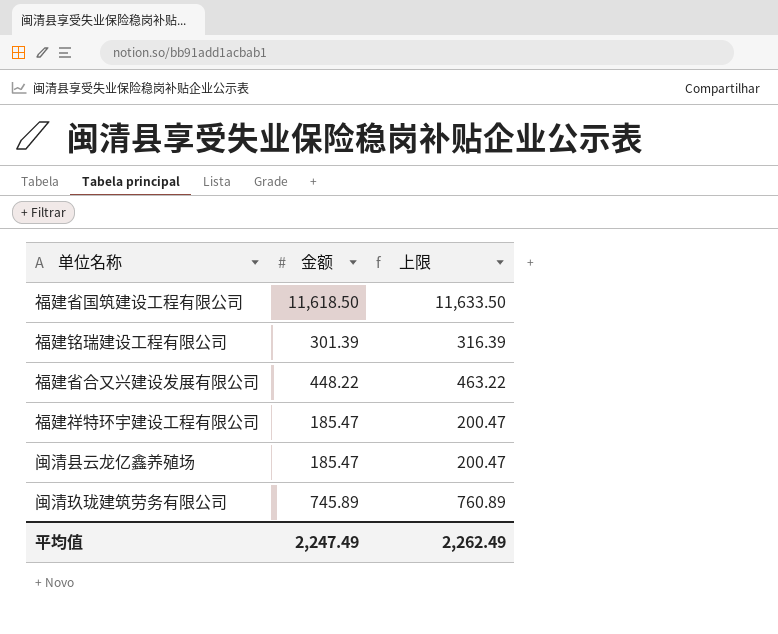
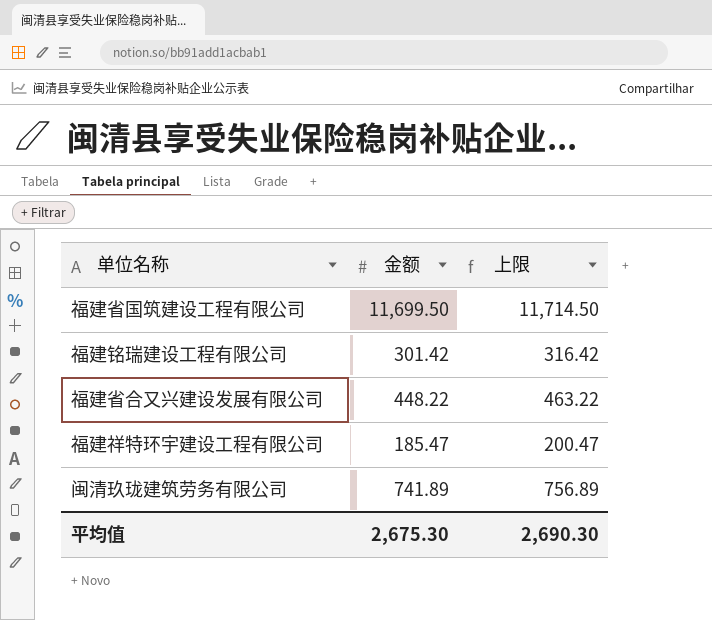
row 闽清县云龙亿鑫养殖场: 185.47 | 200.47 -> none
福建省国筑建设工程有限公司 | 金额: 11,618.50 -> 11,699.50
福建省国筑建设工程有限公司 | 上限: 11,633.50 -> 11,714.50
福建铭瑞建设工程有限公司 | 金额: 301.39 -> 301.42
福建铭瑞建设工程有限公司 | 上限: 316.39 -> 316.42
闽清玖珑建筑劳务有限公司 | 金额: 745.89 -> 741.89
闽清玖珑建筑劳务有限公司 | 上限: 760.89 -> 756.89
平均值 | 金额: 2,247.49 -> 2,675.30
平均值 | 上限: 2,262.49 -> 2,690.30

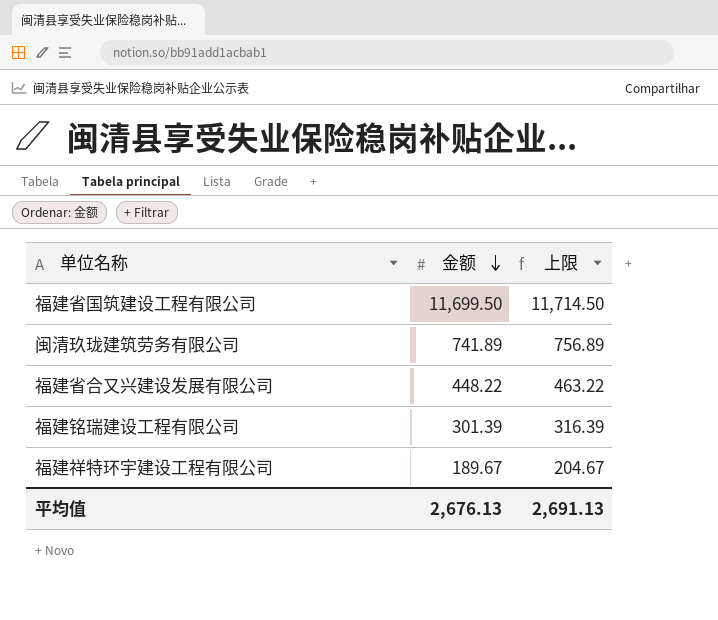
row order: none -> 金额 descending
福建铭瑞建设工程有限公司 | 金额: 301.42 -> 301.39
福建铭瑞建设工程有限公司 | 上限: 316.42 -> 316.39
福建祥特环宇建设工程有限公司 | 金额: 185.47 -> 189.67
福建祥特环宇建设工程有限公司 | 上限: 200.47 -> 204.67
平均值 | 金额: 2,675.30 -> 2,676.13
平均值 | 上限: 2,690.30 -> 2,691.13

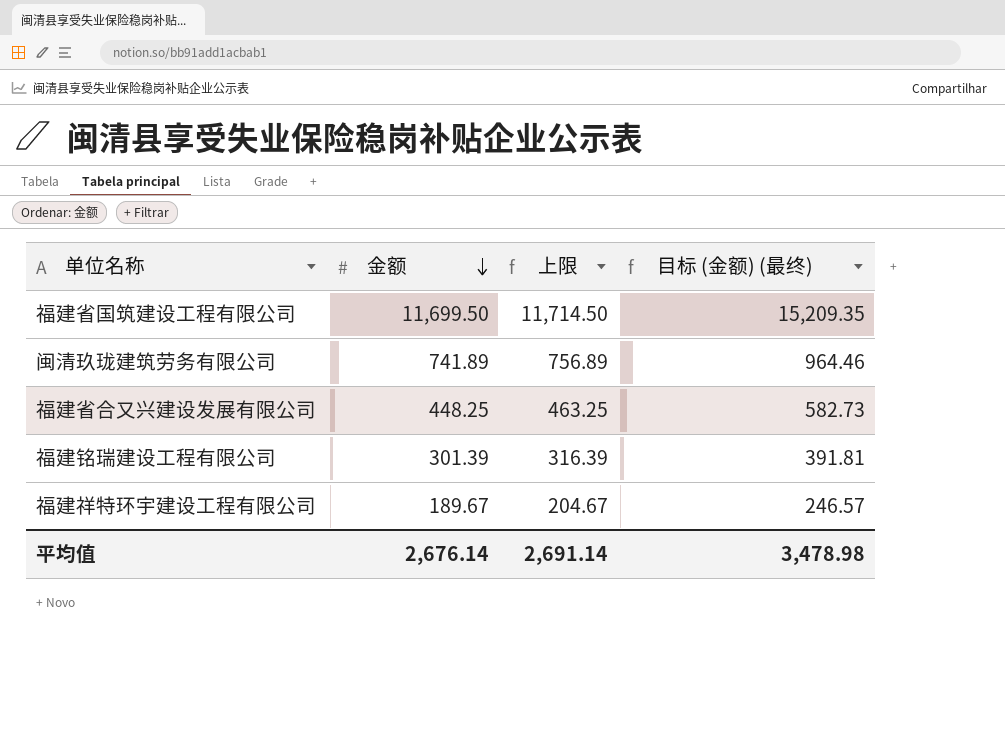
column 目标 (金额) (最终) | formula: none -> [金额] * 1.3
福建省合又兴建设发展有限公司 | 金额: 448.22 -> 448.25
福建省合又兴建设发展有限公司 | 上限: 463.22 -> 463.25
平均值 | 金额: 2,676.13 -> 2,676.14
平均值 | 上限: 2,691.13 -> 2,691.14

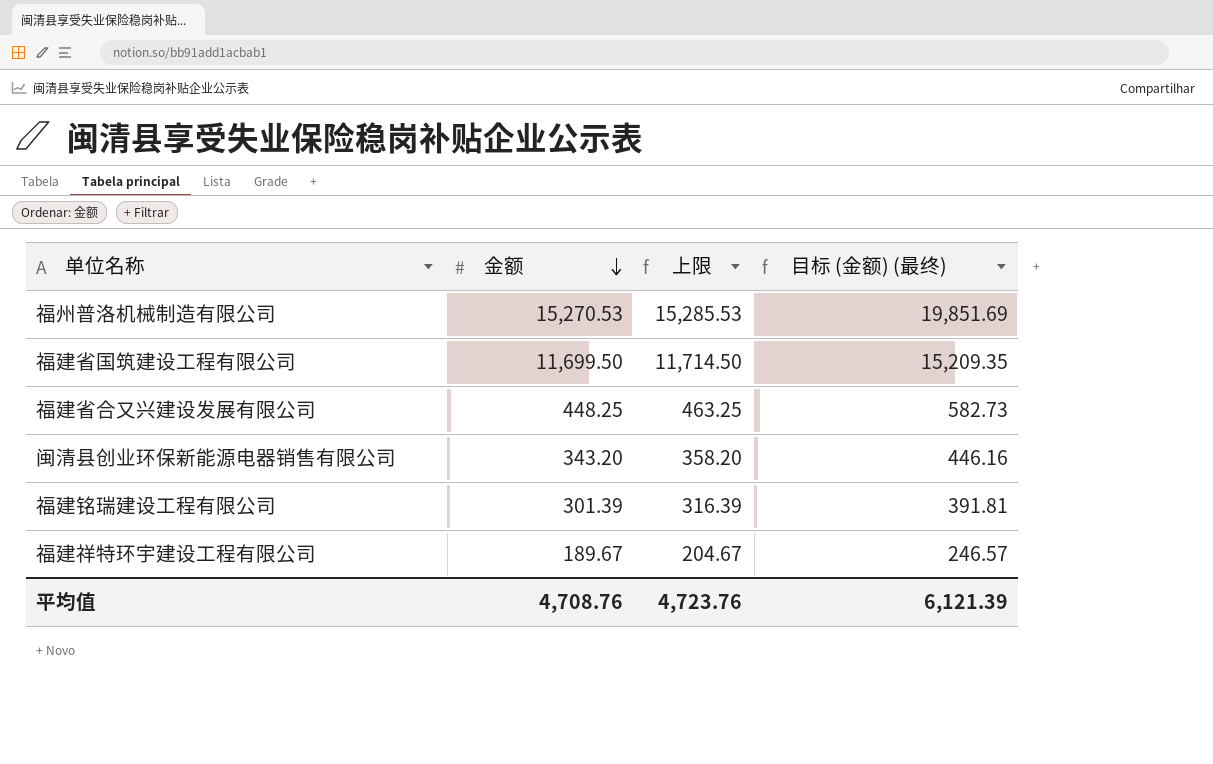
row 闽清玖珑建筑劳务有限公司: 741.89 | 756.89 | 964.46 -> none
row 福州普洛机械制造有限公司: none -> 15,270.53 | 15,285.53 | 19,851.69
row 闽清县创业环保新能源电器销售有限公司: none -> 343.20 | 358.20 | 446.16
平均值 | 金额: 2,676.14 -> 4,708.76
平均值 | 上限: 2,691.14 -> 4,723.76
平均值 | 目标 (金额) (最终): 3,478.98 -> 6,121.39

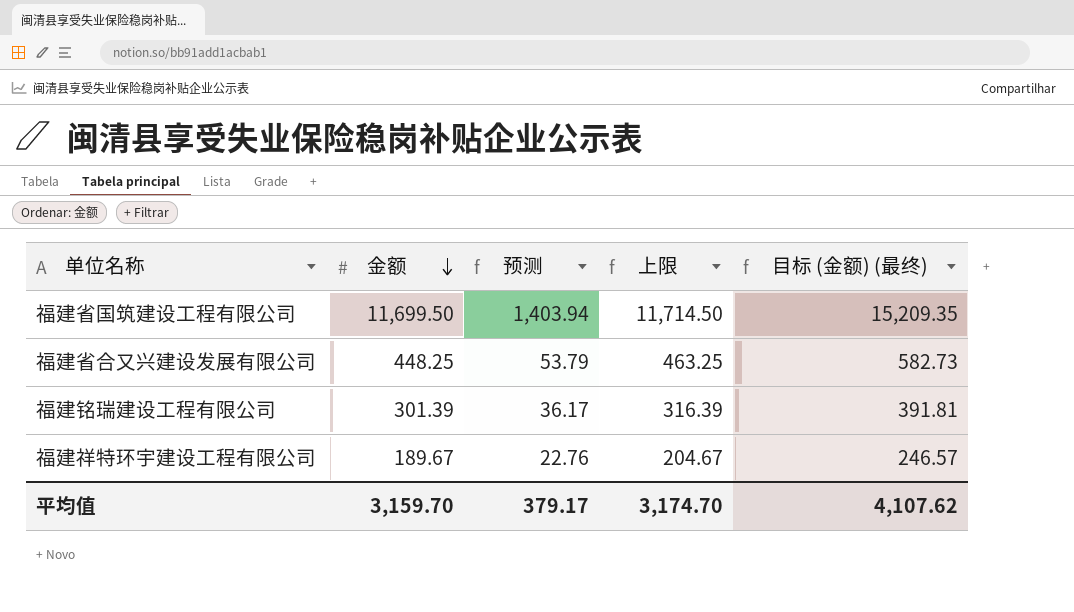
column 预测 | formula: none -> [金额] * 0.12
row 福州普洛机械制造有限公司: 15,270.53 | 15,285.53 | 19,851.69 -> none
row 闽清县创业环保新能源电器销售有限公司: 343.20 | 358.20 | 446.16 -> none
平均值 | 金额: 4,708.76 -> 3,159.70
平均值 | 上限: 4,723.76 -> 3,174.70
平均值 | 目标 (金额) (最终): 6,121.39 -> 4,107.62

